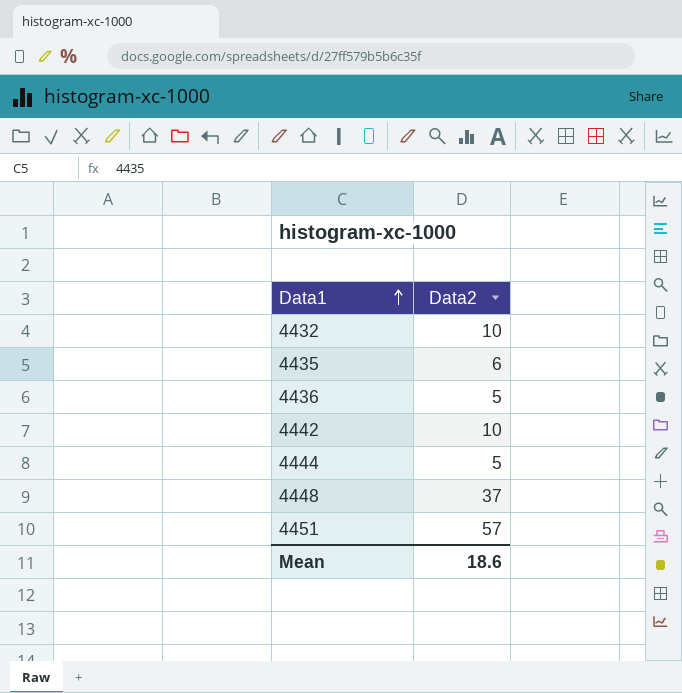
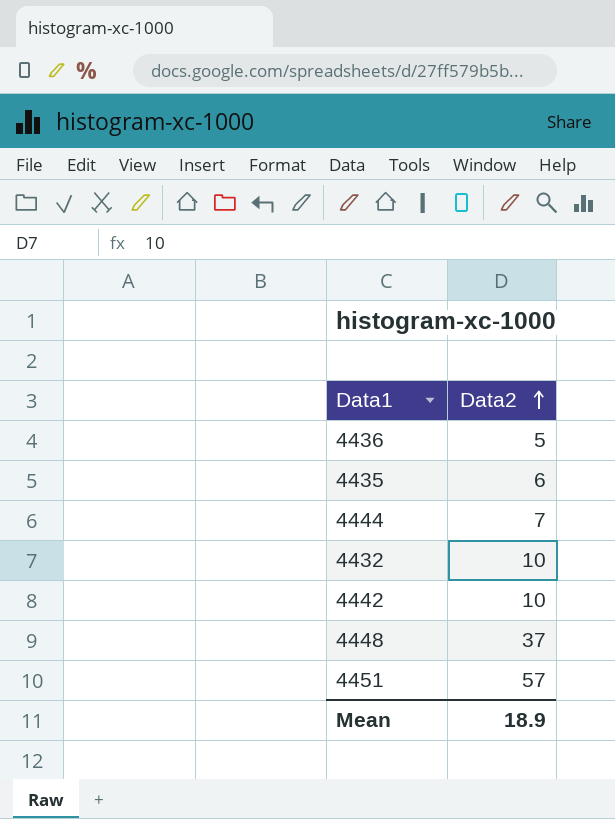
row order: Data1 ascending -> Data2 ascending
4444 | Data2: 5 -> 7
Mean | Data2: 18.6 -> 18.9

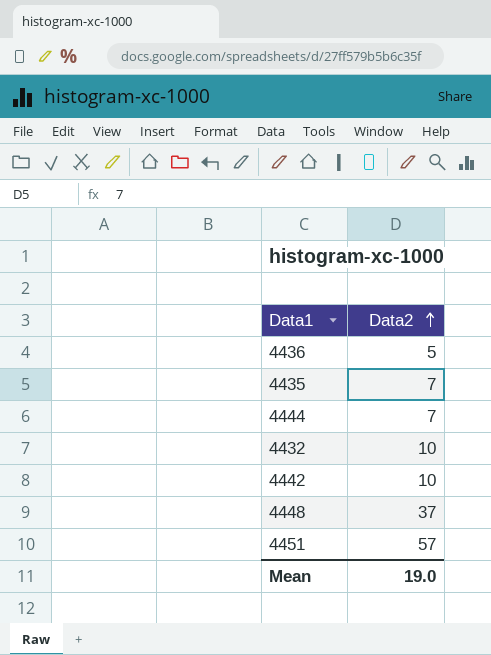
4435 | Data2: 6 -> 7
Mean | Data2: 18.9 -> 19.0

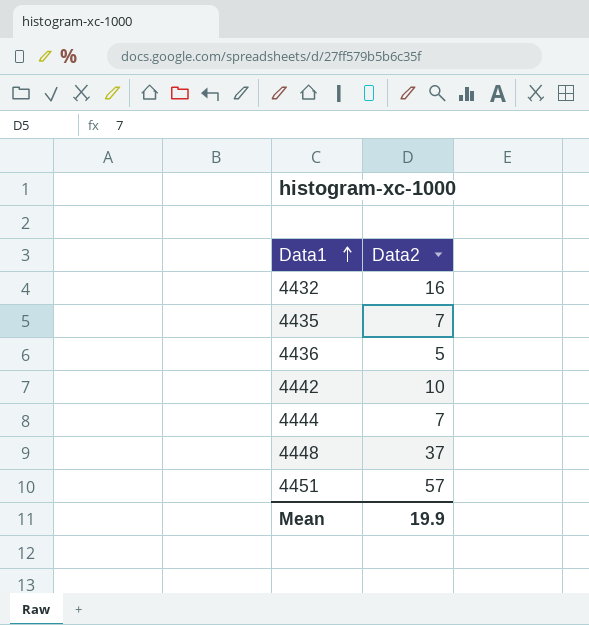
row order: Data2 ascending -> Data1 ascending
4432 | Data2: 10 -> 16
Mean | Data2: 19.0 -> 19.9

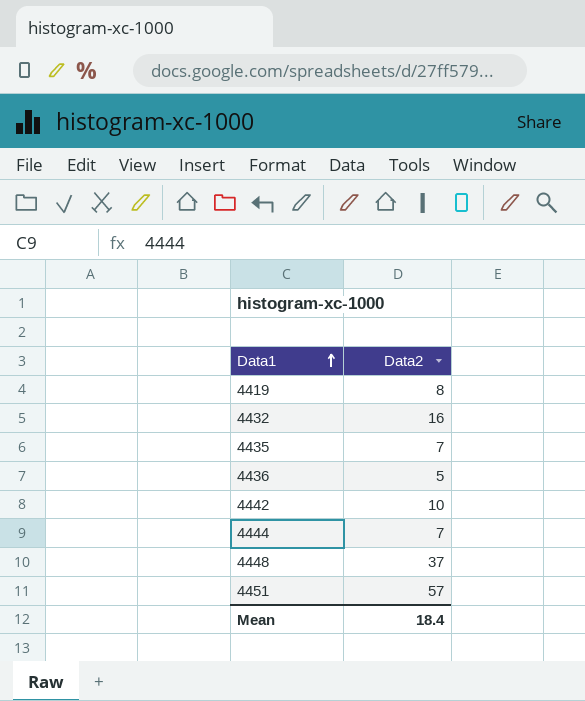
row 4419: none -> 8
Mean | Data2: 19.9 -> 18.4

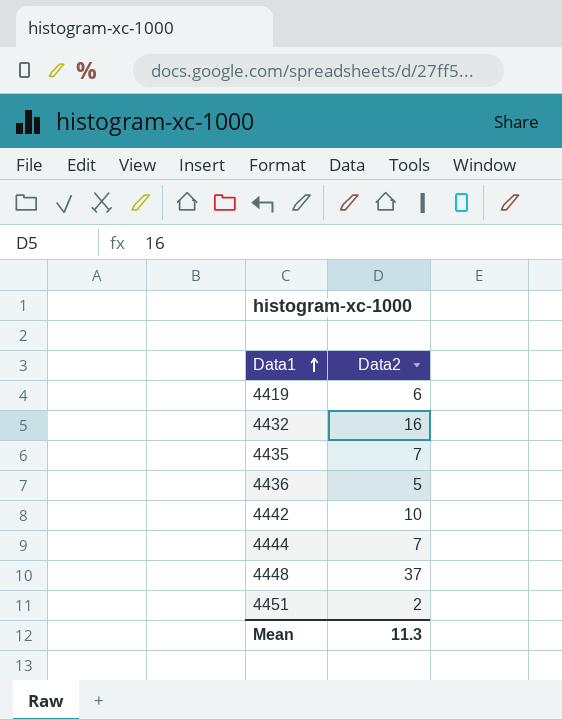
4419 | Data2: 8 -> 6
4451 | Data2: 57 -> 2
Mean | Data2: 18.4 -> 11.3

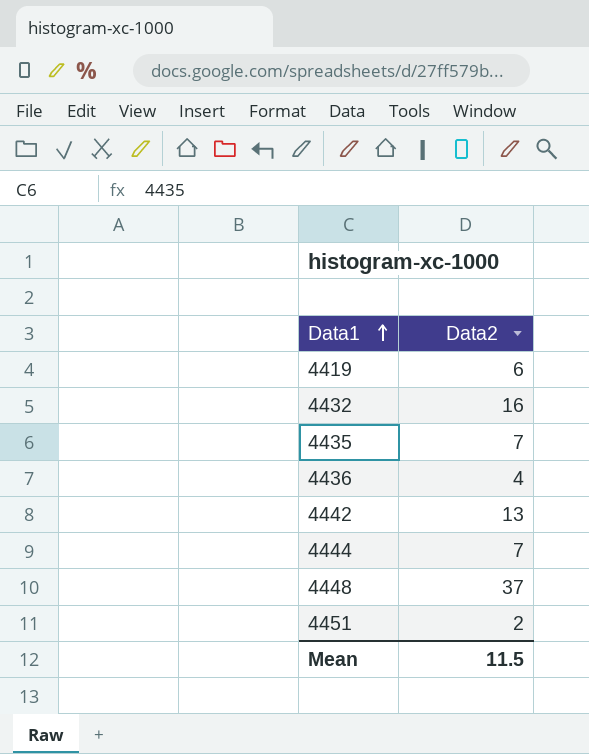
4436 | Data2: 5 -> 4
4442 | Data2: 10 -> 13
Mean | Data2: 11.3 -> 11.5

